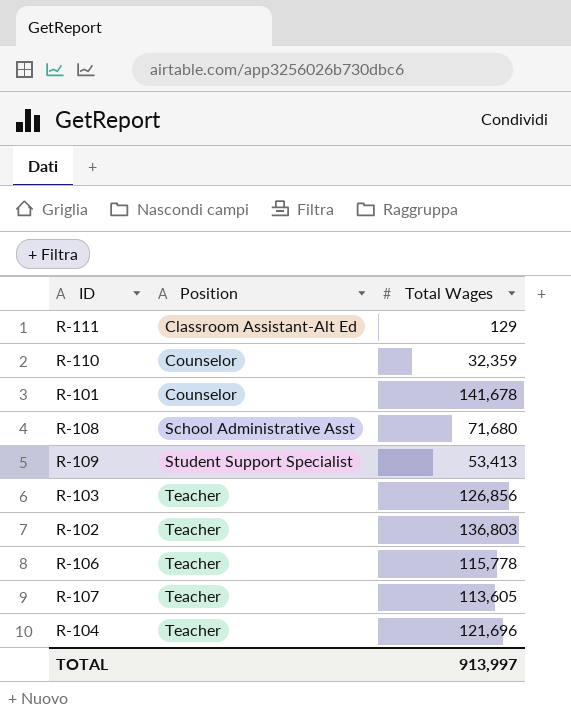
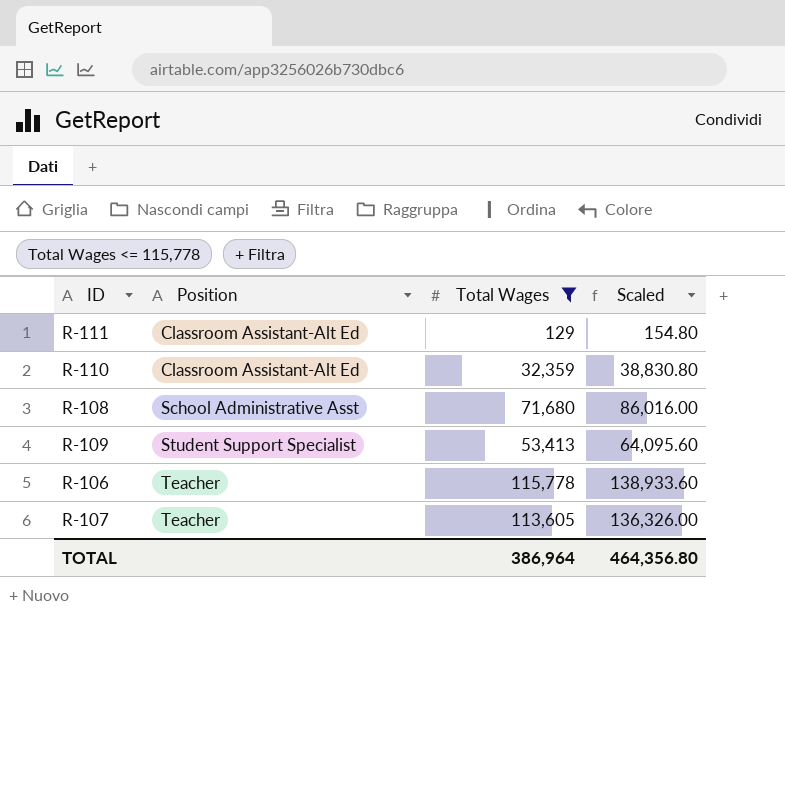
filter: none -> Total Wages <= 115,778
column Scaled | formula: none -> [Total Wages] * 1.2
R-110 | Position: Counselor -> Classroom Assistant-Alt Ed
TOTAL | Total Wages: 913,997 -> 386,964

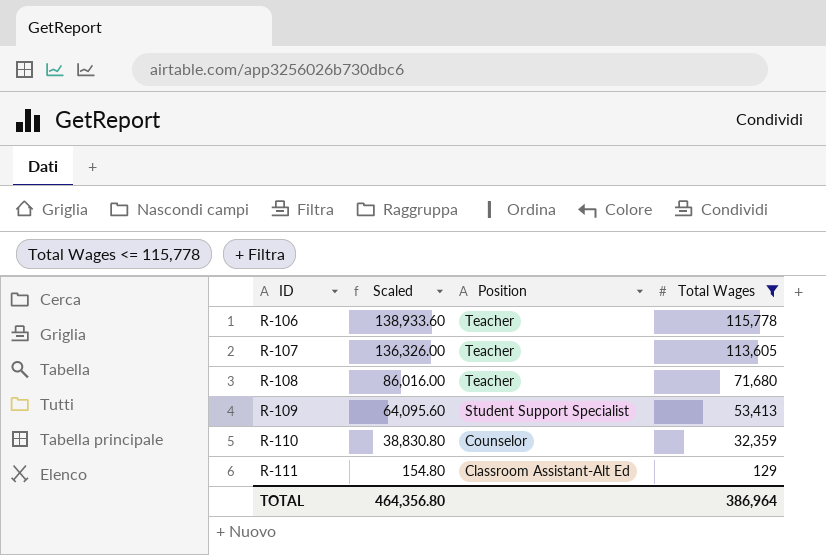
row order: Position ascending -> ID ascending
column Scaled | position: 4 -> 2
R-108 | Position: School Administrative Asst -> Teacher
R-110 | Position: Classroom Assistant-Alt Ed -> Counselor

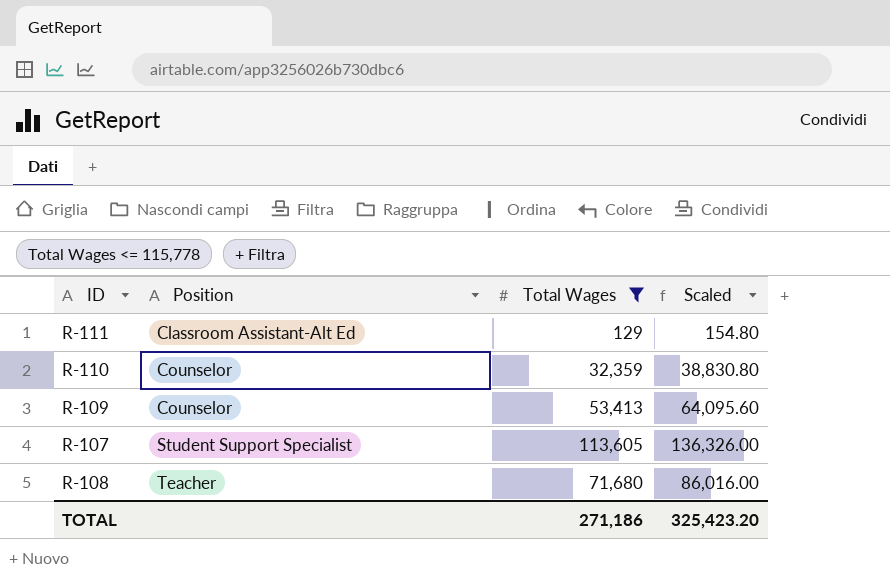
row order: ID ascending -> Position ascending
column Scaled | position: 2 -> 4
row R-106: 138,933.60 | Teacher | 115,778 -> none
R-109 | Position: Student Support Specialist -> Counselor
R-107 | Position: Teacher -> Student Support Specialist
TOTAL | Total Wages: 386,964 -> 271,186
TOTAL | Scaled: 464,356.80 -> 325,423.20

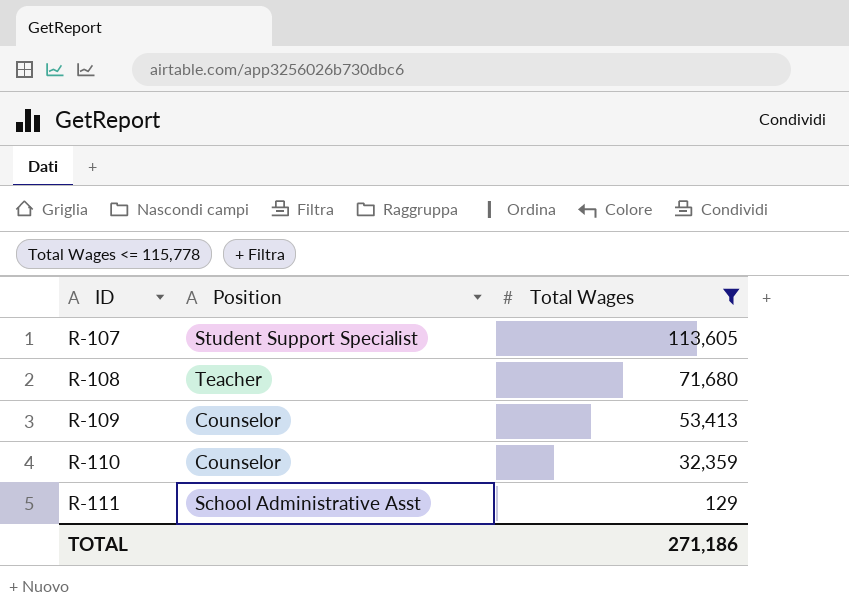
row order: Position ascending -> ID ascending
column Scaled | formula: [Total Wages] * 1.2 -> none
R-111 | Position: Classroom Assistant-Alt Ed -> School Administrative Asst

